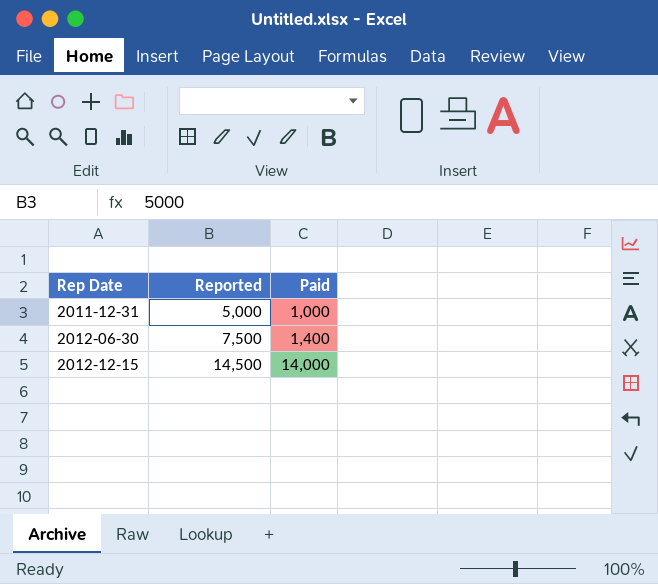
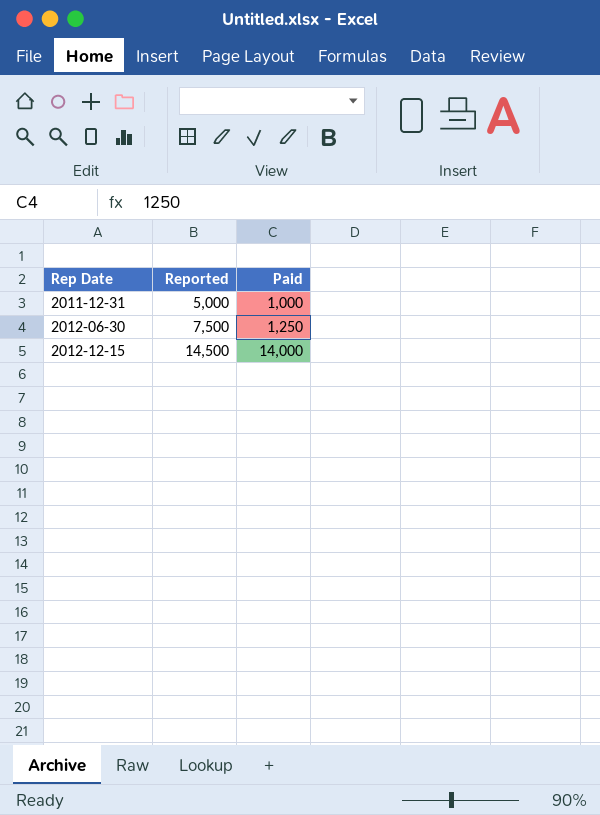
2012-06-30 | Paid: 1,400 -> 1,250

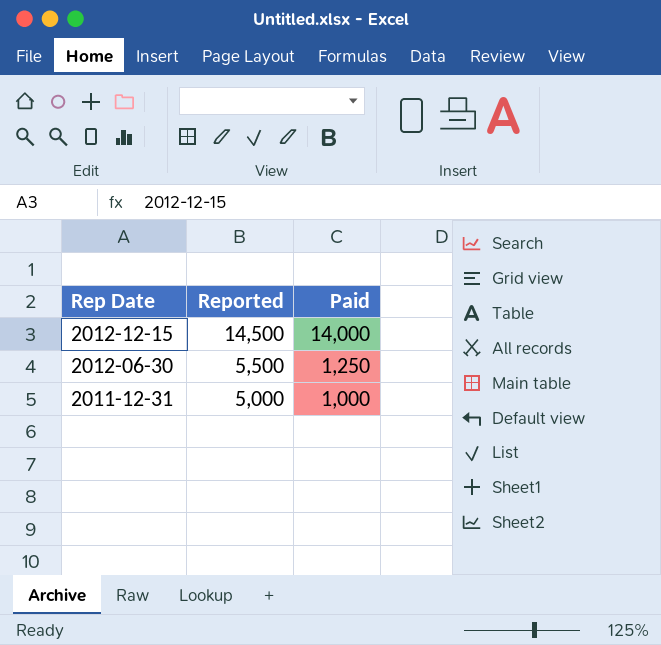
row order: Rep Date ascending -> Rep Date descending
2012-06-30 | Reported: 7,500 -> 5,500

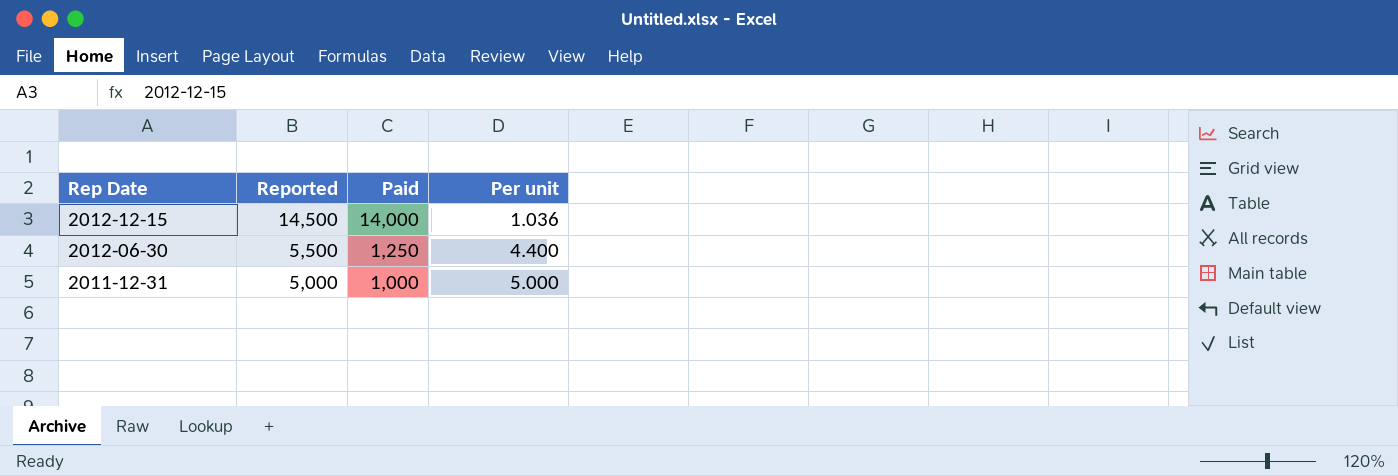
column Per unit | formula: none -> [Reported] / [Paid]

